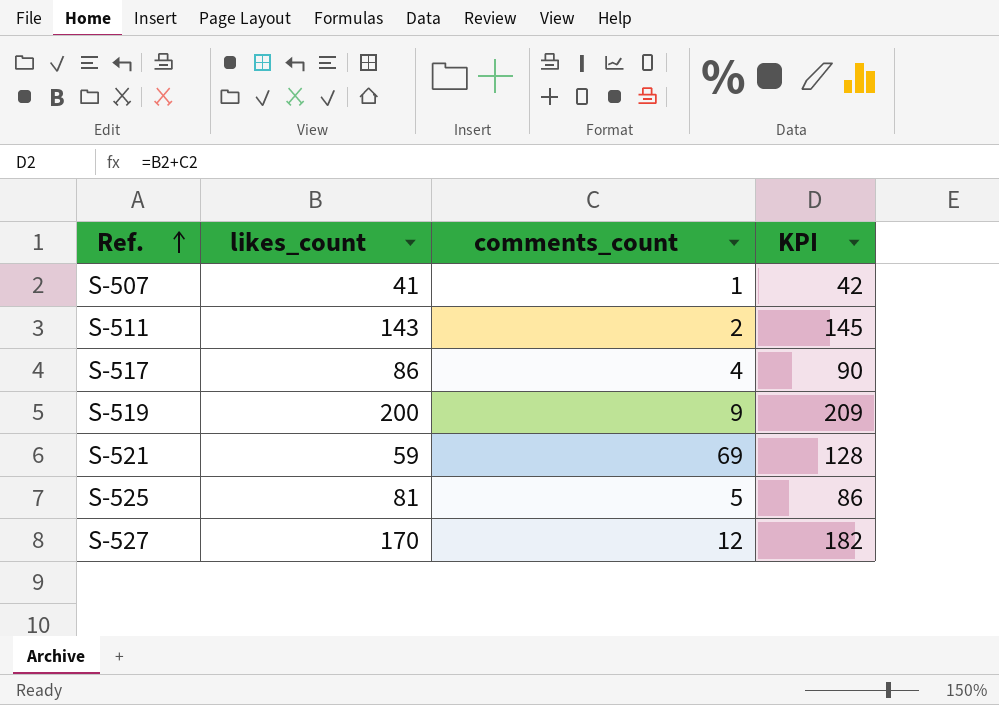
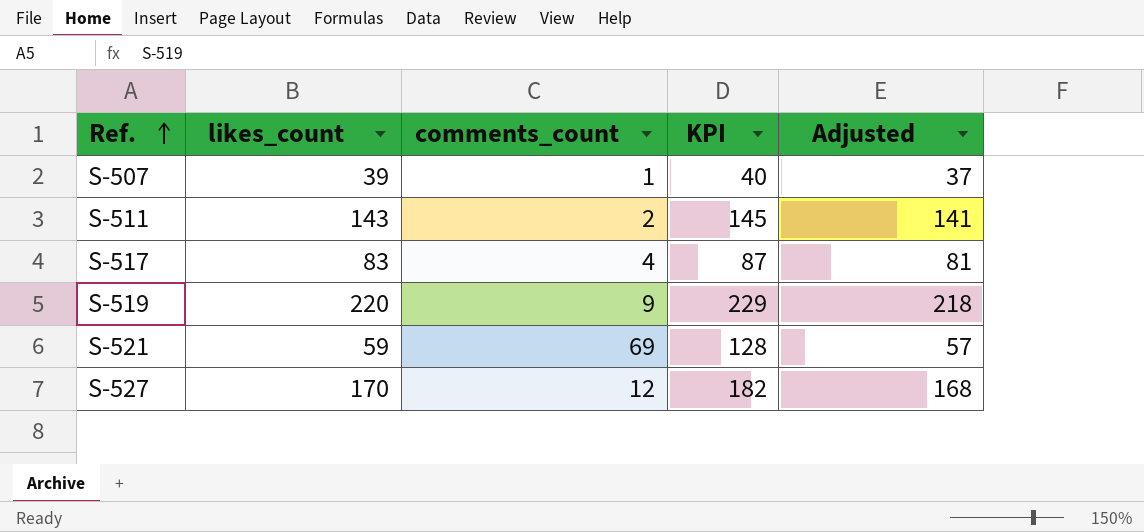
column Adjusted | formula: none -> [likes_count] - 2
row S-525: 81 | 5 | 86 -> none
S-507 | likes_count: 41 -> 39
S-507 | KPI: 42 -> 40
S-517 | likes_count: 86 -> 83
S-517 | KPI: 90 -> 87
S-519 | likes_count: 200 -> 220
S-519 | KPI: 209 -> 229

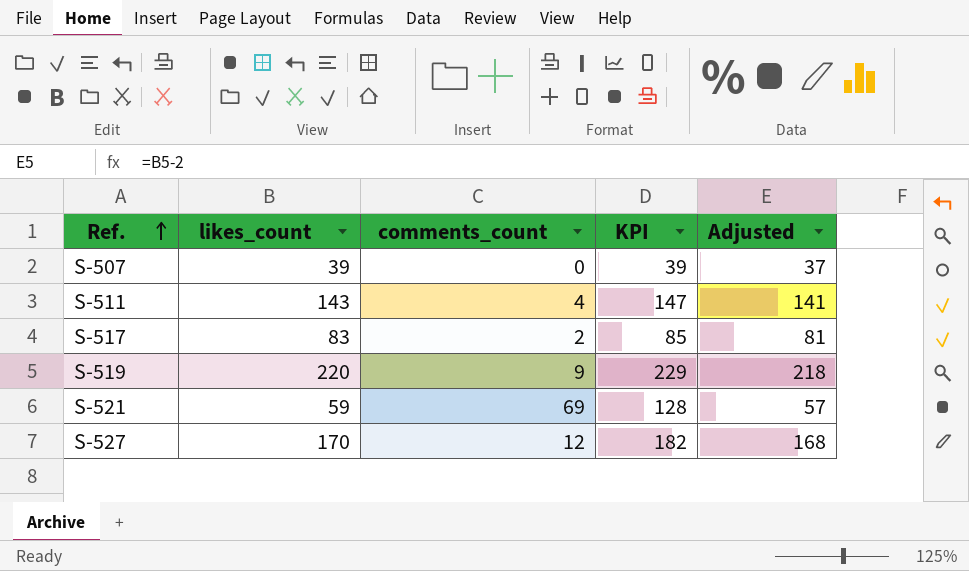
S-507 | comments_count: 1 -> 0
S-507 | KPI: 40 -> 39
S-511 | comments_count: 2 -> 4
S-511 | KPI: 145 -> 147
S-517 | comments_count: 4 -> 2
S-517 | KPI: 87 -> 85

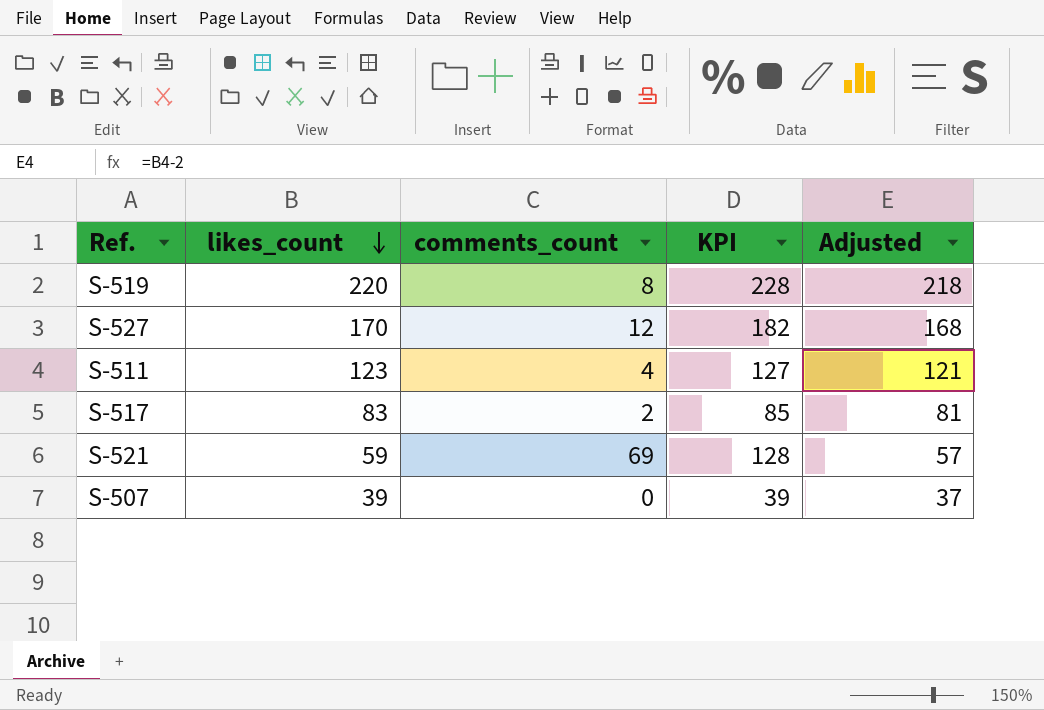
row order: Ref. ascending -> likes_count descending
S-519 | comments_count: 9 -> 8
S-519 | KPI: 229 -> 228
S-511 | likes_count: 143 -> 123
S-511 | KPI: 147 -> 127
S-511 | Adjusted: 141 -> 121

